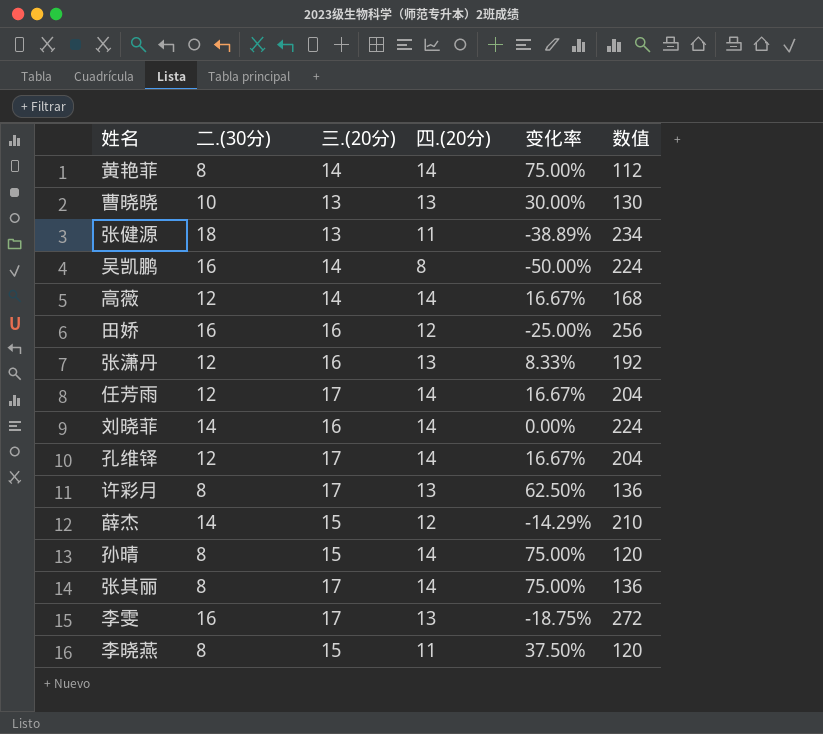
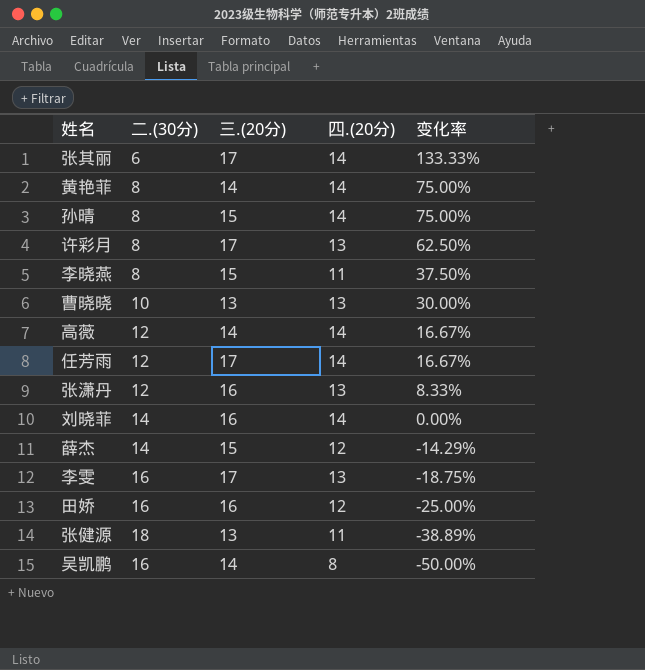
row order: none -> 变化率 descending
column 数值 | formula: [二.(30分)] * [三.(20分)] -> none
row 孔维铎: 12 | 17 | 14 | 16.67% | 204 -> none
张其丽 | 二.(30分): 8 -> 6
张其丽 | 变化率: 75.00% -> 133.33%

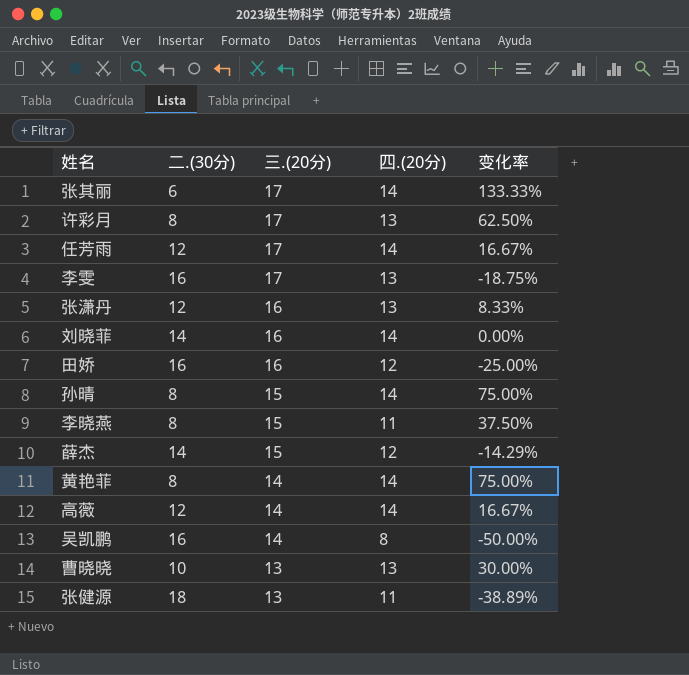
row order: 变化率 descending -> 三.(20分) descending

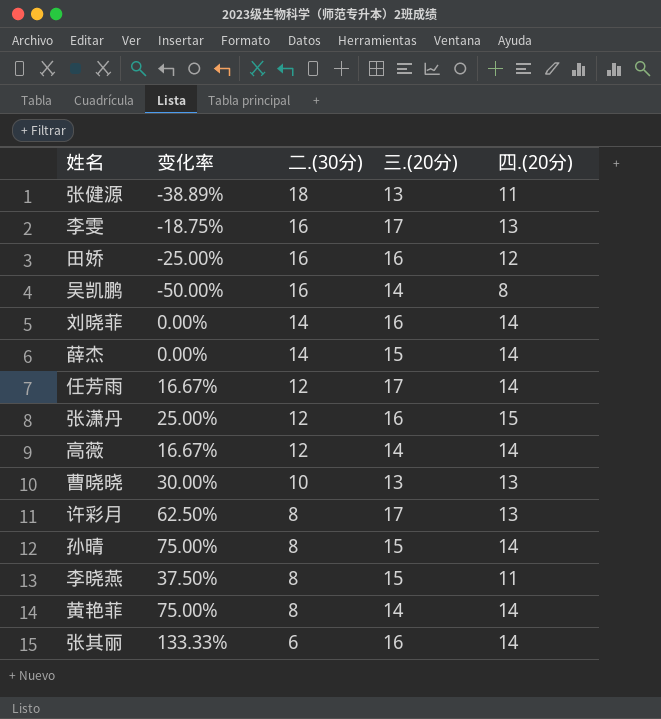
row order: 三.(20分) descending -> 二.(30分) descending
column 变化率 | position: 5 -> 2
薛杰 | 变化率: -14.29% -> 0.00%
薛杰 | 四.(20分): 12 -> 14
张潇丹 | 变化率: 8.33% -> 25.00%
张潇丹 | 四.(20分): 13 -> 15
张其丽 | 三.(20分): 17 -> 16

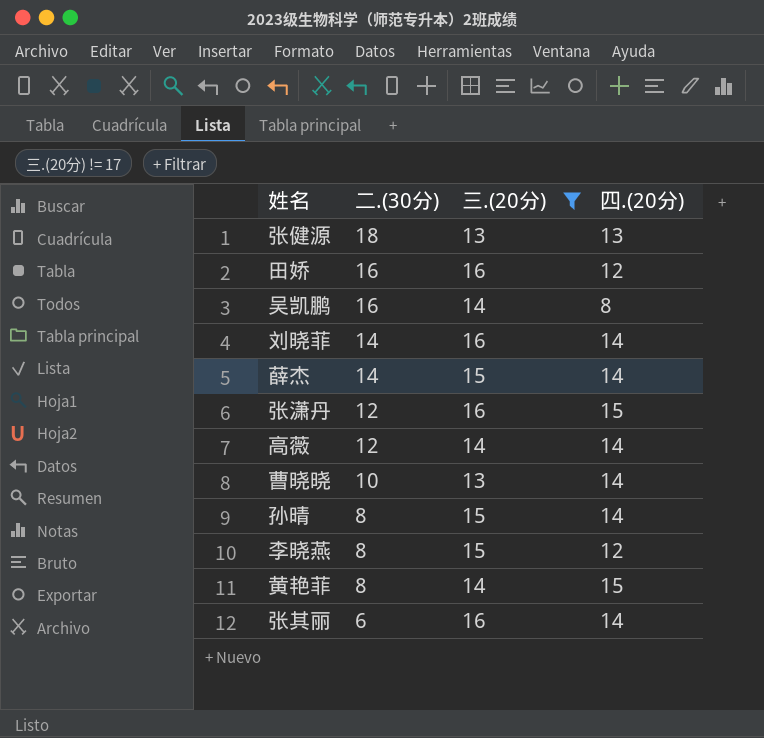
filter: none -> 三.(20分) != 17
column 变化率 | formula: ([四.(20分)] - [二.(30分)]) / [二.(30分)] -> none
张健源 | 四.(20分): 11 -> 13
曹晓晓 | 四.(20分): 13 -> 14
李晓燕 | 四.(20分): 11 -> 12
黄艳菲 | 四.(20分): 14 -> 15

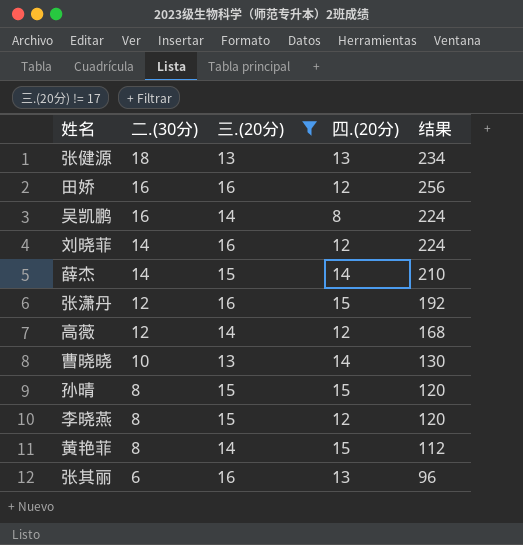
column 结果 | formula: none -> [二.(30分)] * [三.(20分)]
刘晓菲 | 四.(20分): 14 -> 12
高薇 | 四.(20分): 14 -> 12
孙晴 | 四.(20分): 14 -> 15
张其丽 | 四.(20分): 14 -> 13

